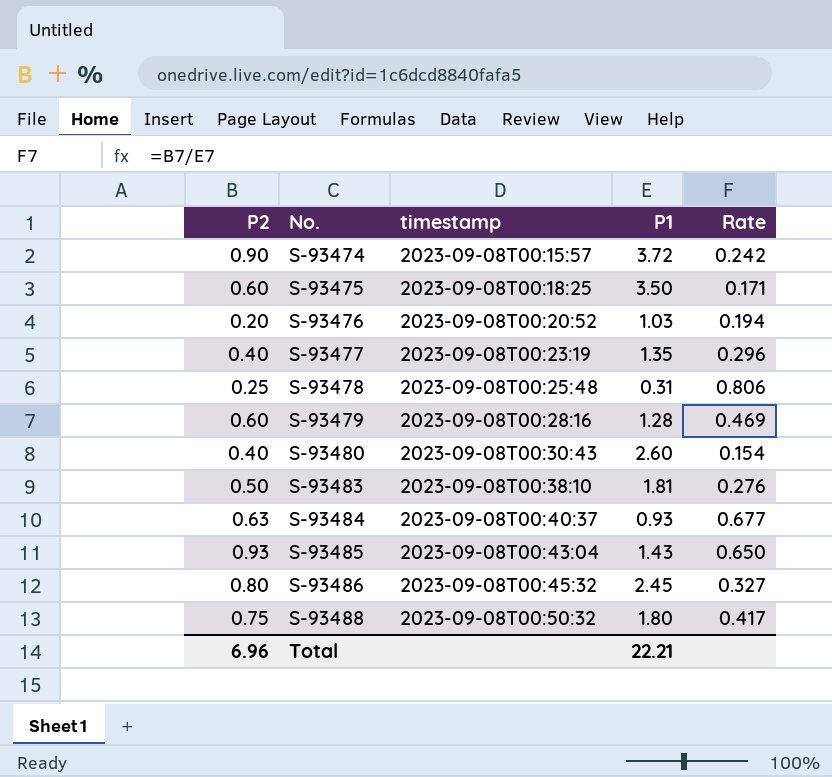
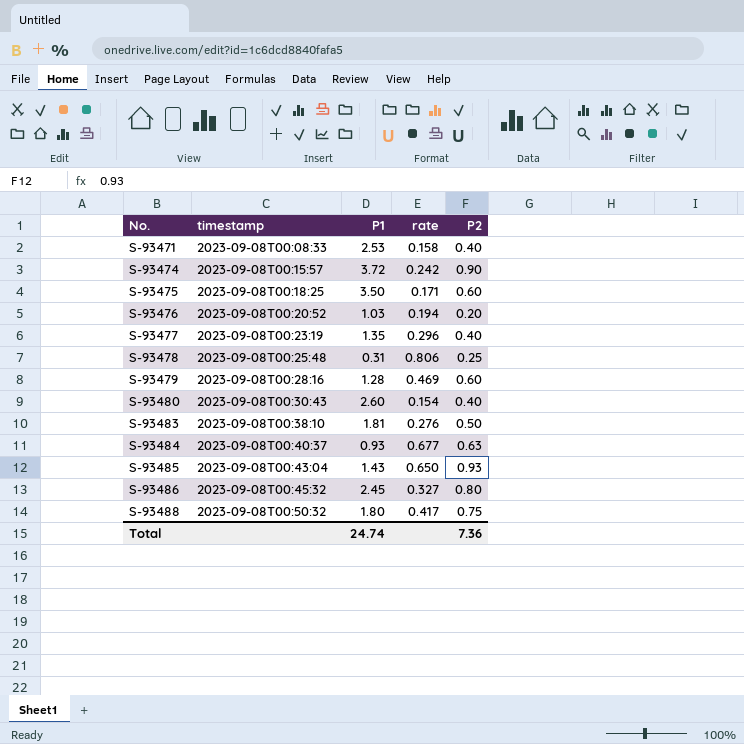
column name: Rate -> rate
column P2 | position: 1 -> 5
row S-93471: none -> 2023-09-08T00:08:33 | 2.53 | 0.158 | 0.40
Total | P1: 22.21 -> 24.74
Total | P2: 6.96 -> 7.36

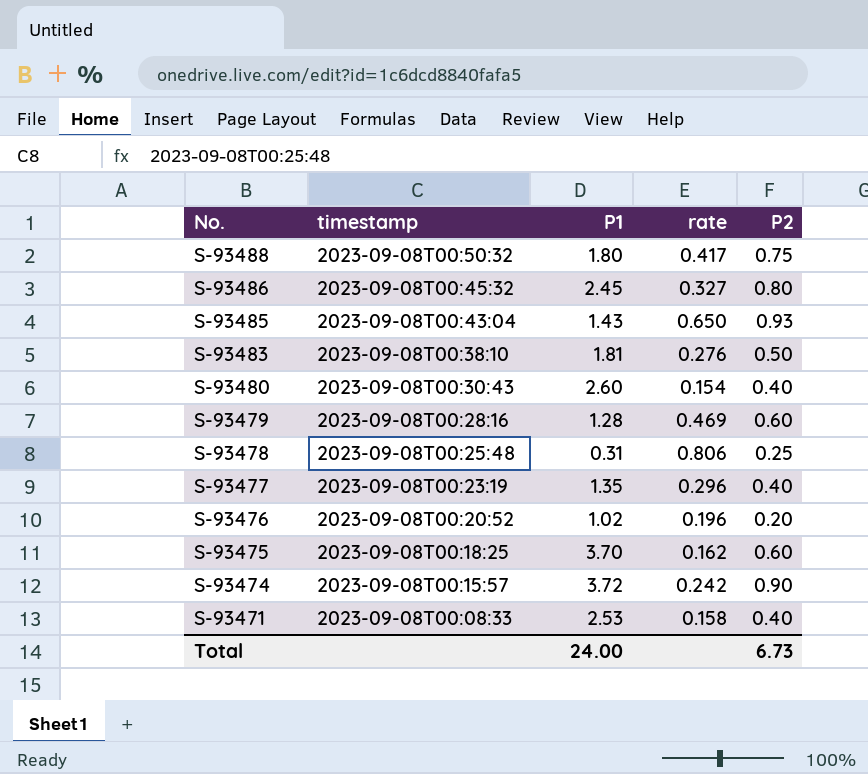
row order: No. ascending -> No. descending
row S-93484: 2023-09-08T00:40:37 | 0.93 | 0.677 | 0.63 -> none
S-93476 | P1: 1.03 -> 1.02
S-93476 | rate: 0.194 -> 0.196
S-93475 | P1: 3.50 -> 3.70
S-93475 | rate: 0.171 -> 0.162
Total | P1: 24.74 -> 24.00
Total | P2: 7.36 -> 6.73

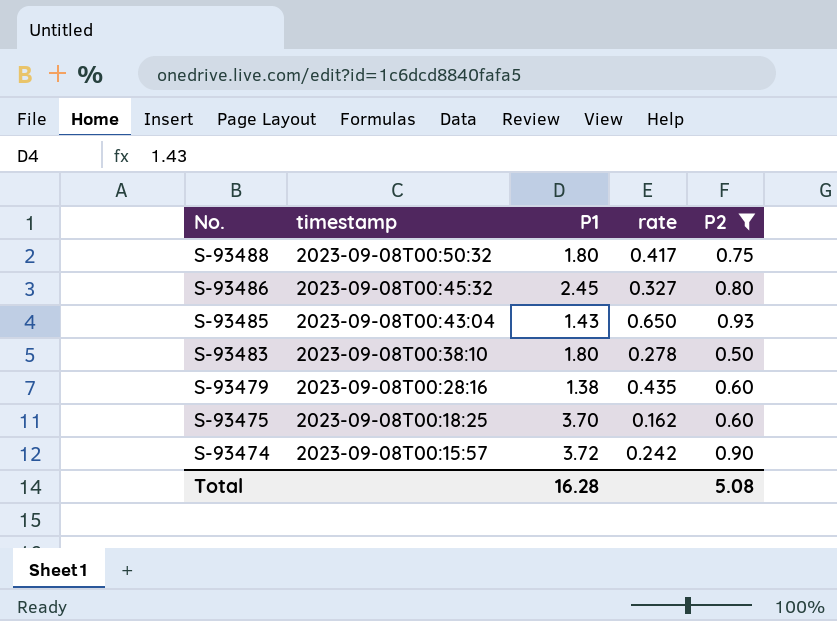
filter: none -> P2 >= 0.50
S-93483 | P1: 1.81 -> 1.80
S-93483 | rate: 0.276 -> 0.278
S-93479 | P1: 1.28 -> 1.38
S-93479 | rate: 0.469 -> 0.435
Total | P1: 24.00 -> 16.28
Total | P2: 6.73 -> 5.08

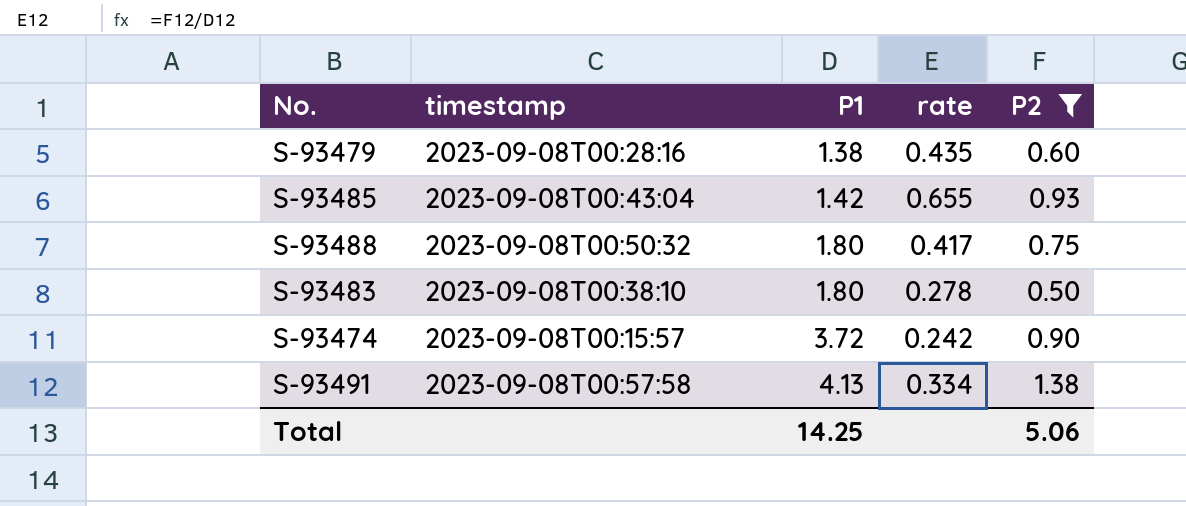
row order: No. descending -> P1 ascending
row S-93486: 2023-09-08T00:45:32 | 2.45 | 0.327 | 0.80 -> none
row S-93475: 2023-09-08T00:18:25 | 3.70 | 0.162 | 0.60 -> none
S-93485 | P1: 1.43 -> 1.42
S-93485 | rate: 0.650 -> 0.655
row S-93491: none -> 2023-09-08T00:57:58 | 4.13 | 0.334 | 1.38
Total | P1: 16.28 -> 14.25
Total | P2: 5.08 -> 5.06

